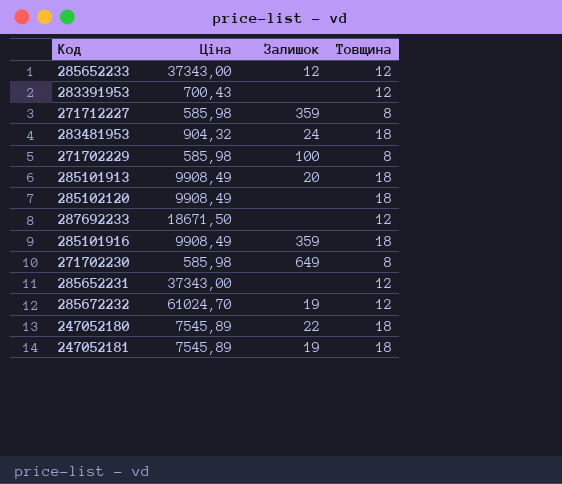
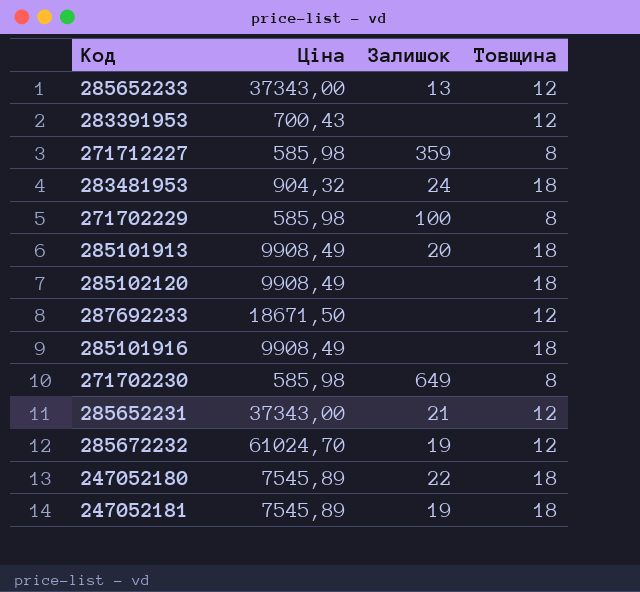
285652233 | Залишок: 12 -> 13
285101916 | Залишок: 359 -> none
285652231 | Залишок: none -> 21

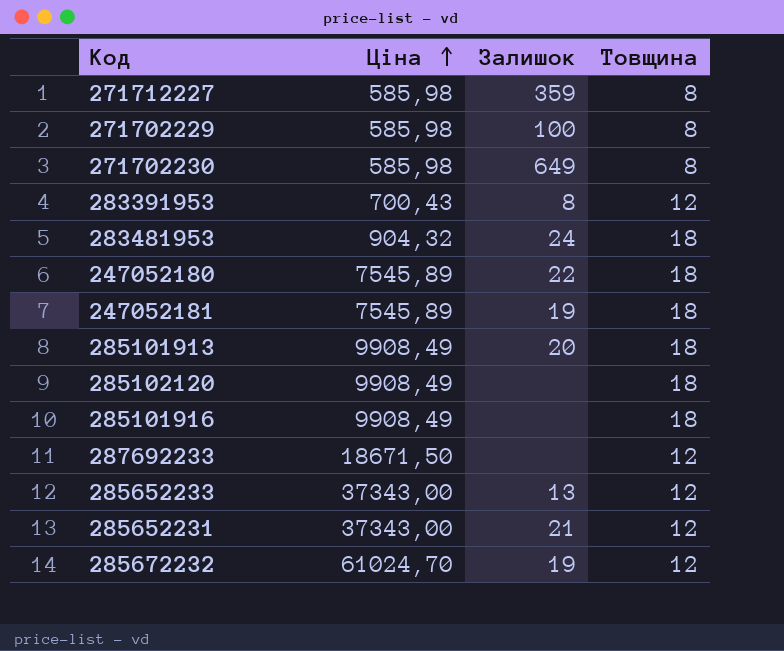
row order: none -> Ціна ascending
283391953 | Залишок: none -> 8

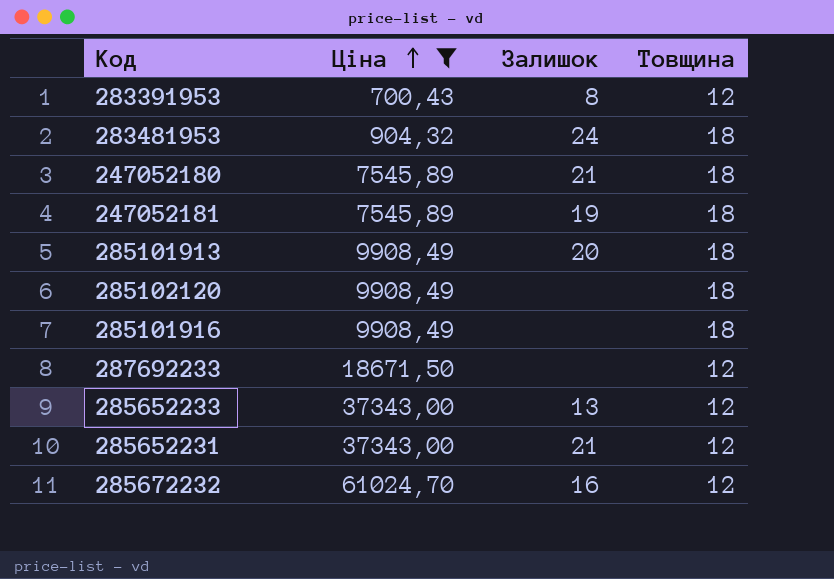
filter: none -> Ціна != 585,98
247052180 | Залишок: 22 -> 21
285672232 | Залишок: 19 -> 16

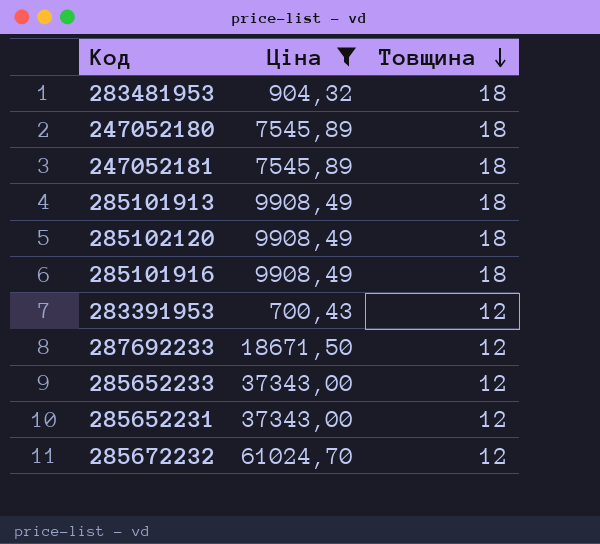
row order: Ціна ascending -> Товщина descending
column Залишок | position: 3 -> none

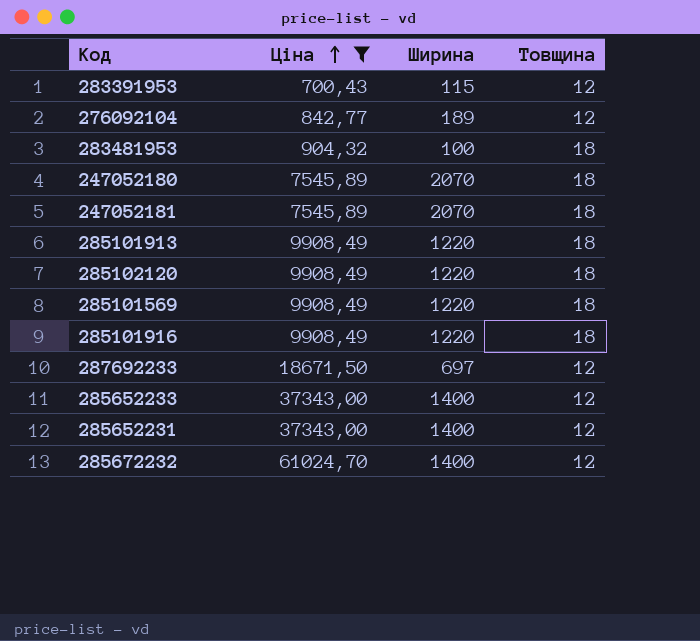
row order: Товщина descending -> Ціна ascending
column Ширина | position: none -> 3
row 276092104: none -> 842,77 | 189 | 12
row 285101569: none -> 9908,49 | 1220 | 18

